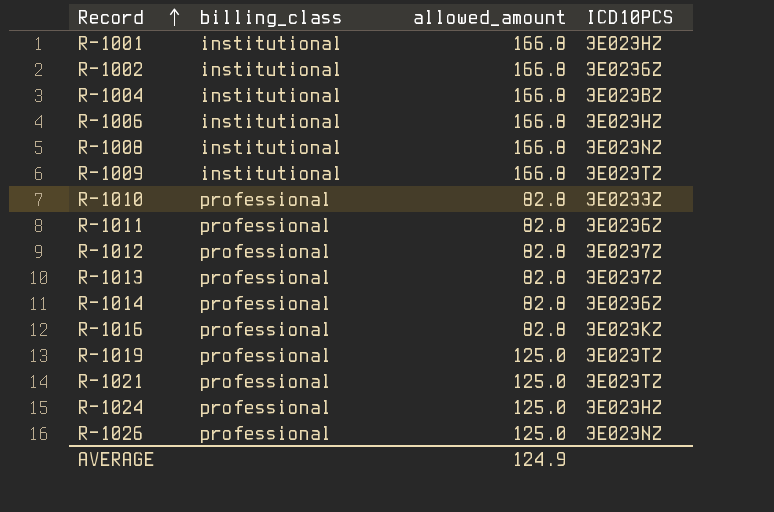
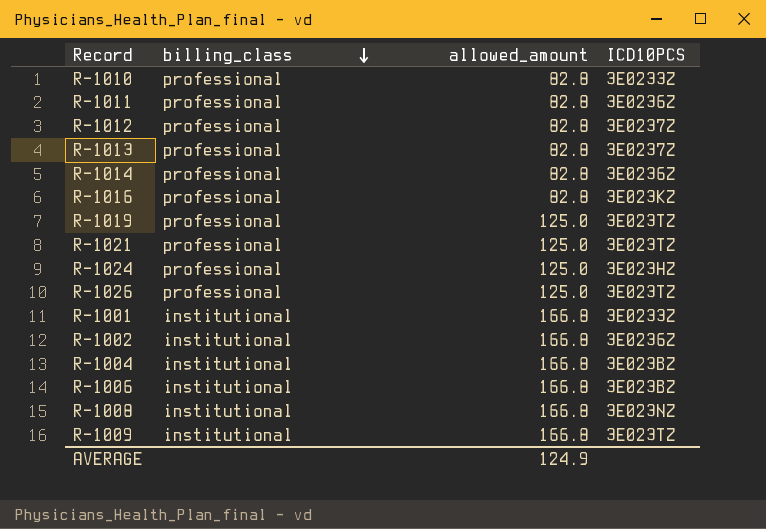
row order: Record ascending -> billing_class descending
R-1026 | ICD10PCS: 3E023NZ -> 3E023TZ
R-1001 | ICD10PCS: 3E023HZ -> 3E0233Z
R-1006 | ICD10PCS: 3E023HZ -> 3E023BZ

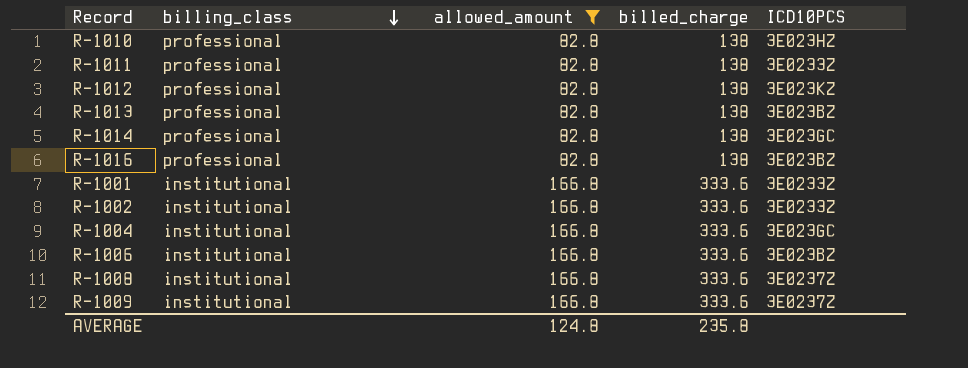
filter: none -> allowed_amount != 125.0
column billed_charge | position: none -> 4
R-1010 | ICD10PCS: 3E0233Z -> 3E023HZ
R-1011 | ICD10PCS: 3E0236Z -> 3E0233Z
R-1012 | ICD10PCS: 3E0237Z -> 3E023KZ
R-1013 | ICD10PCS: 3E0237Z -> 3E023BZ
R-1014 | ICD10PCS: 3E0236Z -> 3E023GC
R-1016 | ICD10PCS: 3E023KZ -> 3E023BZ
R-1002 | ICD10PCS: 3E0236Z -> 3E0233Z
R-1004 | ICD10PCS: 3E023BZ -> 3E023GC
R-1008 | ICD10PCS: 3E023NZ -> 3E0237Z
R-1009 | ICD10PCS: 3E023TZ -> 3E0237Z
AVERAGE | allowed_amount: 124.9 -> 124.8

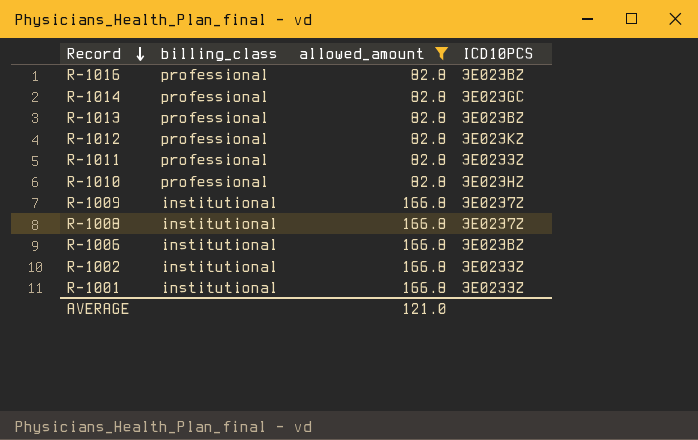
row order: billing_class descending -> Record descending
column billed_charge | position: 4 -> none
row R-1004: institutional | 166.8 | 333.6 | 3E023GC -> none
AVERAGE | allowed_amount: 124.8 -> 121.0

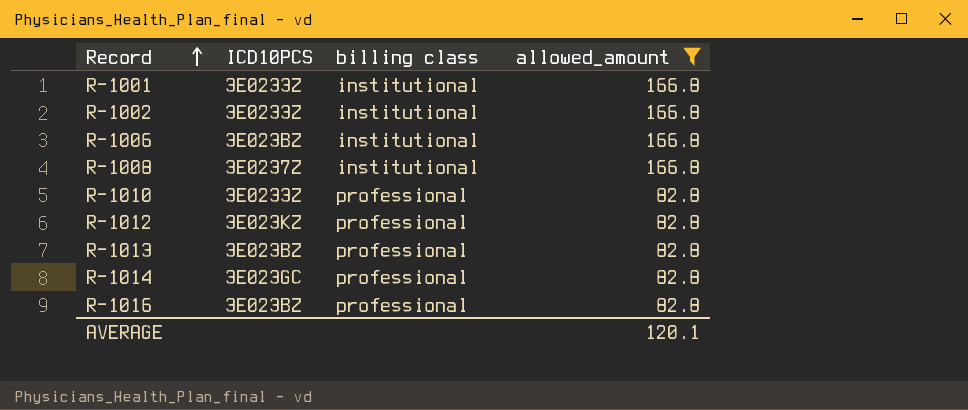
row order: Record descending -> Record ascending
column ICD10PCS | position: 4 -> 2
column name: billing_class -> billing class
row R-1011: professional | 82.8 | 3E0233Z -> none
row R-1009: institutional | 166.8 | 3E0237Z -> none
R-1010 | ICD10PCS: 3E023HZ -> 3E0233Z
AVERAGE | allowed_amount: 121.0 -> 120.1

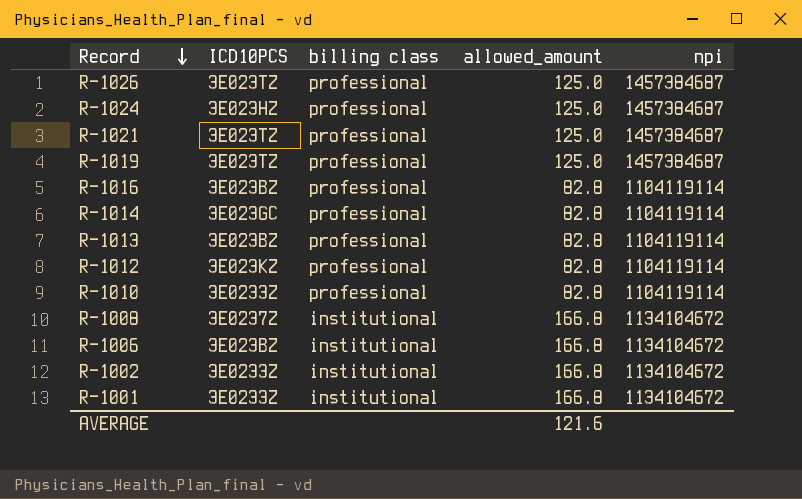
filter: allowed_amount != 125.0 -> none
row order: Record ascending -> Record descending
column npi | position: none -> 5
AVERAGE | allowed_amount: 120.1 -> 121.6

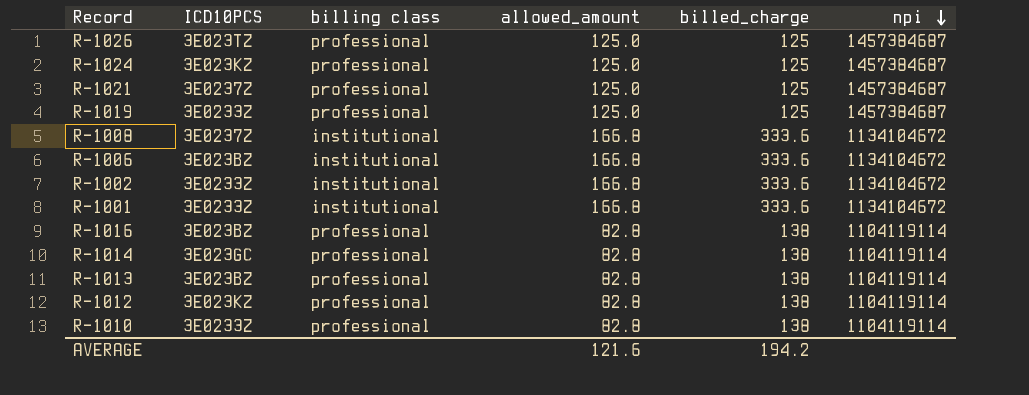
row order: Record descending -> npi descending
column billed_charge | position: none -> 5
R-1024 | ICD10PCS: 3E023HZ -> 3E023KZ
R-1021 | ICD10PCS: 3E023TZ -> 3E0237Z
R-1019 | ICD10PCS: 3E023TZ -> 3E0233Z

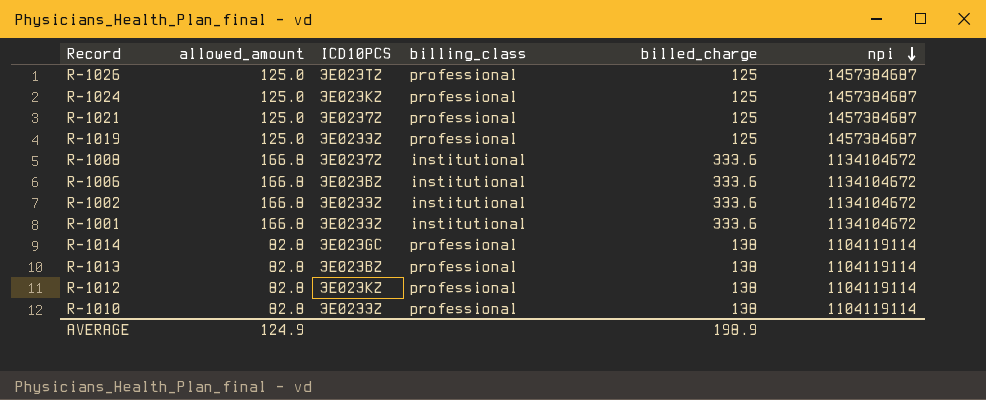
column allowed_amount | position: 4 -> 2
column name: billing class -> billing_class
row R-1016: 3E023BZ | professional | 82.8 | 138 | 1104119114 -> none
AVERAGE | allowed_amount: 121.6 -> 124.9
AVERAGE | billed_charge: 194.2 -> 198.9

